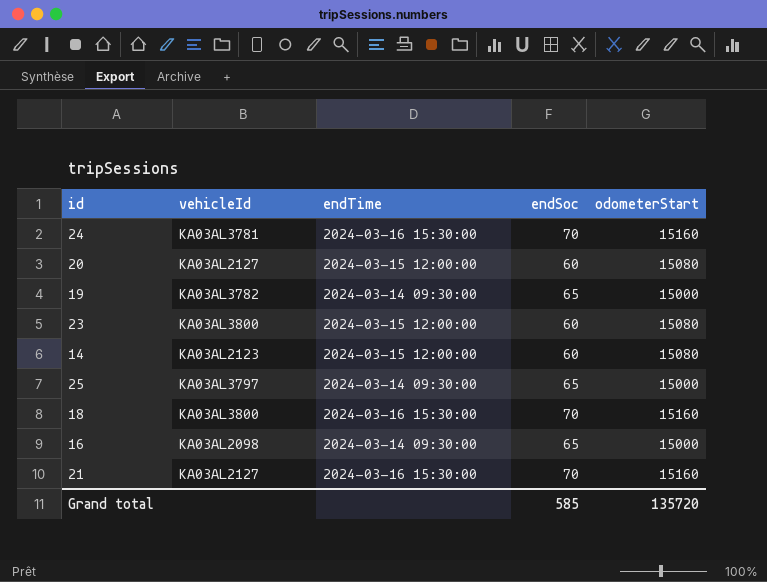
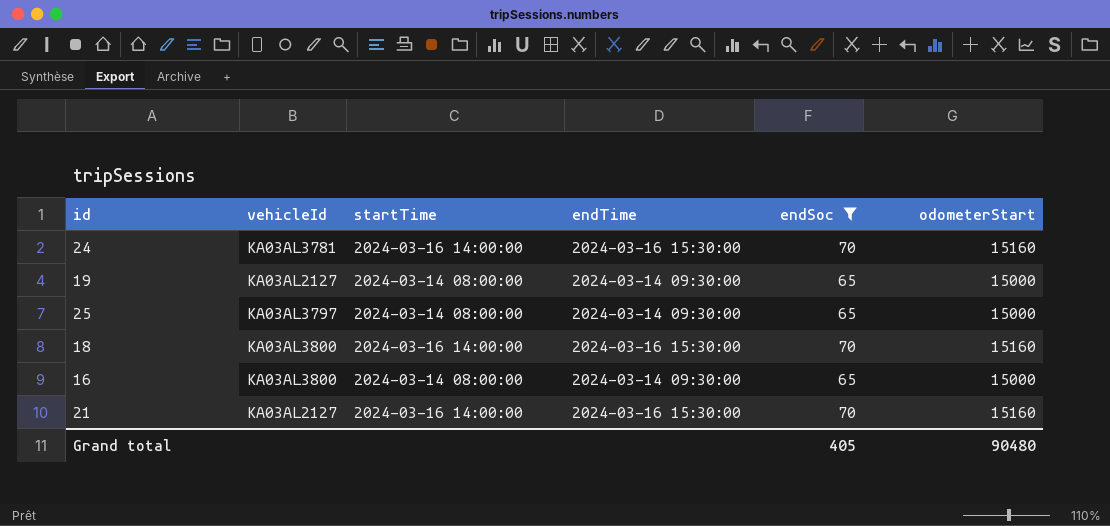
filter: none -> endSoc != 60
column startTime | position: none -> 3
19 | vehicleId: KA03AL3782 -> KA03AL2127
16 | vehicleId: KA03AL2098 -> KA03AL3800
Grand total | endSoc: 585 -> 405
Grand total | odometerStart: 135720 -> 90480

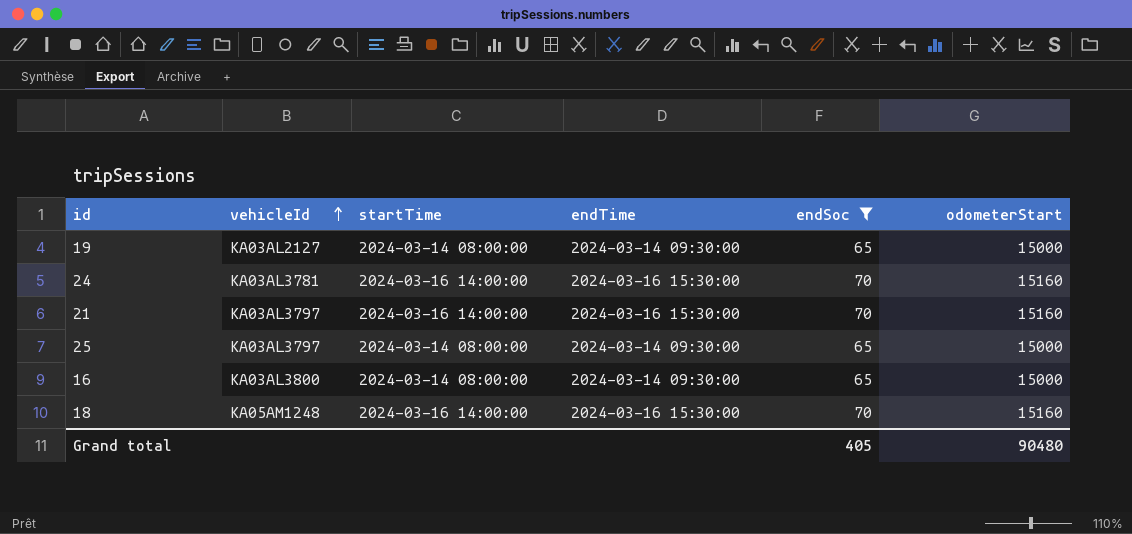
row order: none -> vehicleId ascending
21 | vehicleId: KA03AL2127 -> KA03AL3797
18 | vehicleId: KA03AL3800 -> KA05AM1248

